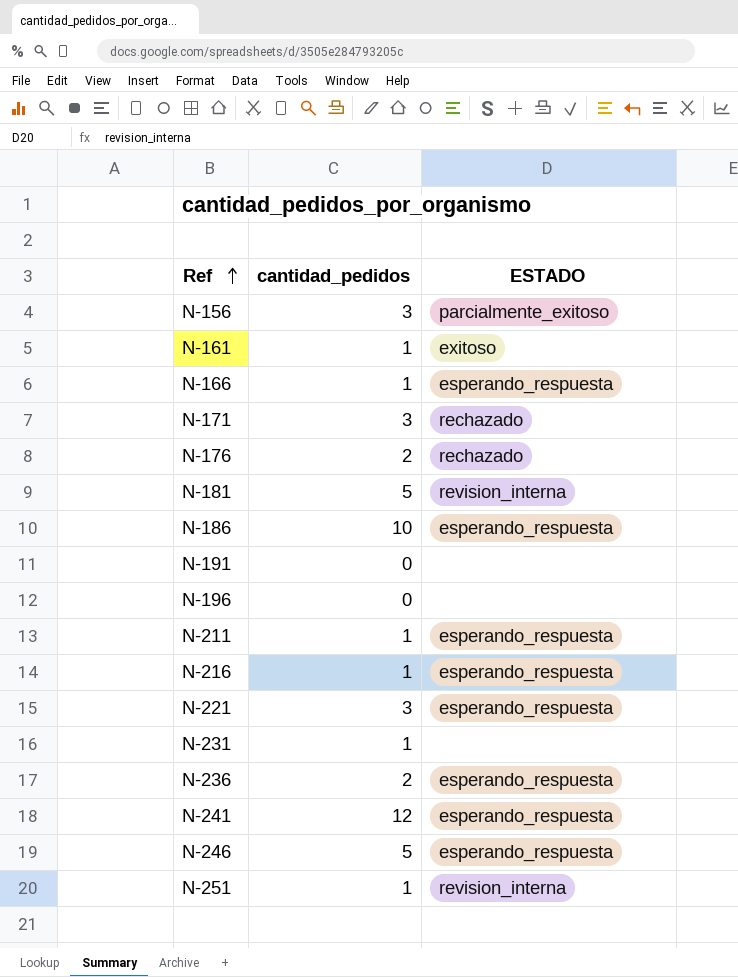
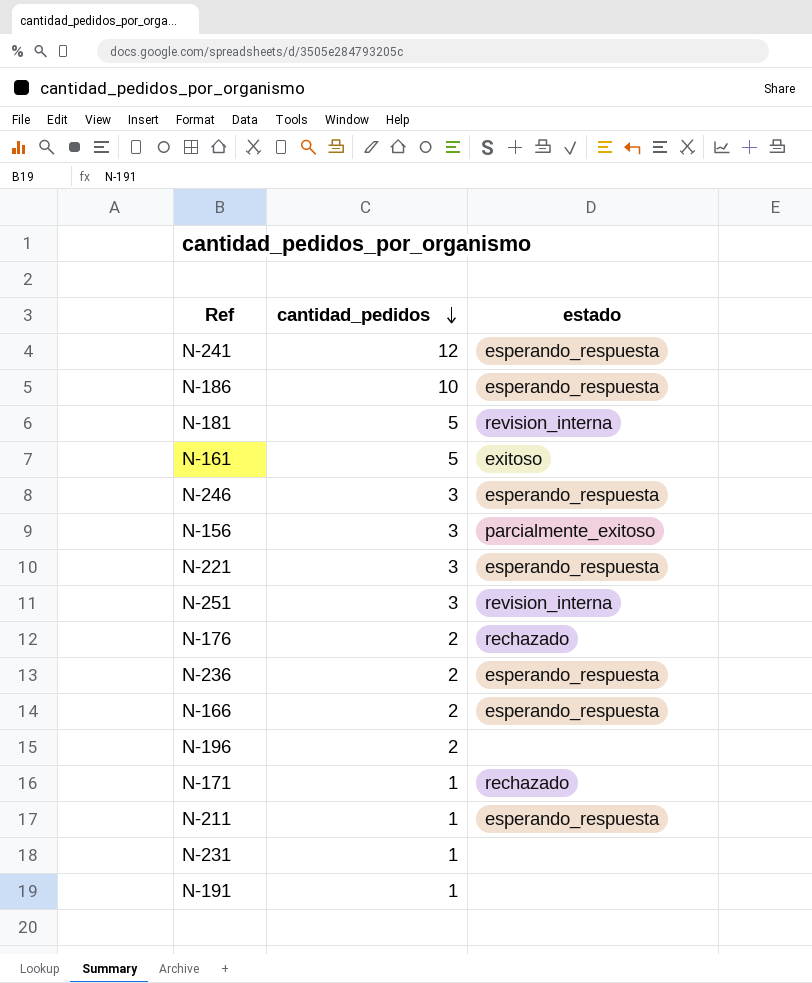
row order: Ref ascending -> cantidad_pedidos descending
column name: ESTADO -> estado
row N-216: 1 | esperando_respuesta -> none
N-161 | cantidad_pedidos: 1 -> 5
N-246 | cantidad_pedidos: 5 -> 3
N-251 | cantidad_pedidos: 1 -> 3
N-166 | cantidad_pedidos: 1 -> 2
N-196 | cantidad_pedidos: 0 -> 2
N-171 | cantidad_pedidos: 3 -> 1
N-191 | cantidad_pedidos: 0 -> 1

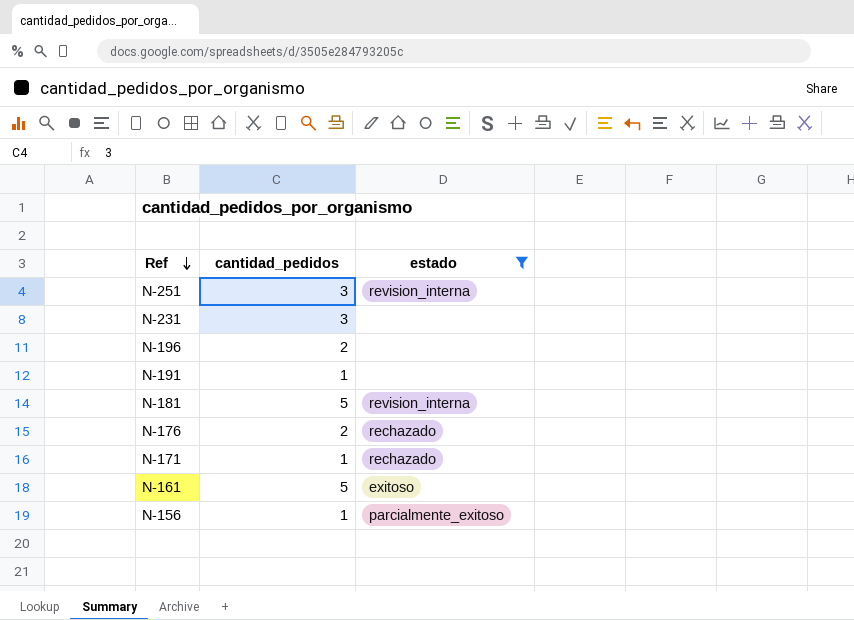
filter: none -> estado != esperando_respuesta
row order: cantidad_pedidos descending -> Ref descending
N-231 | cantidad_pedidos: 1 -> 3
N-156 | cantidad_pedidos: 3 -> 1

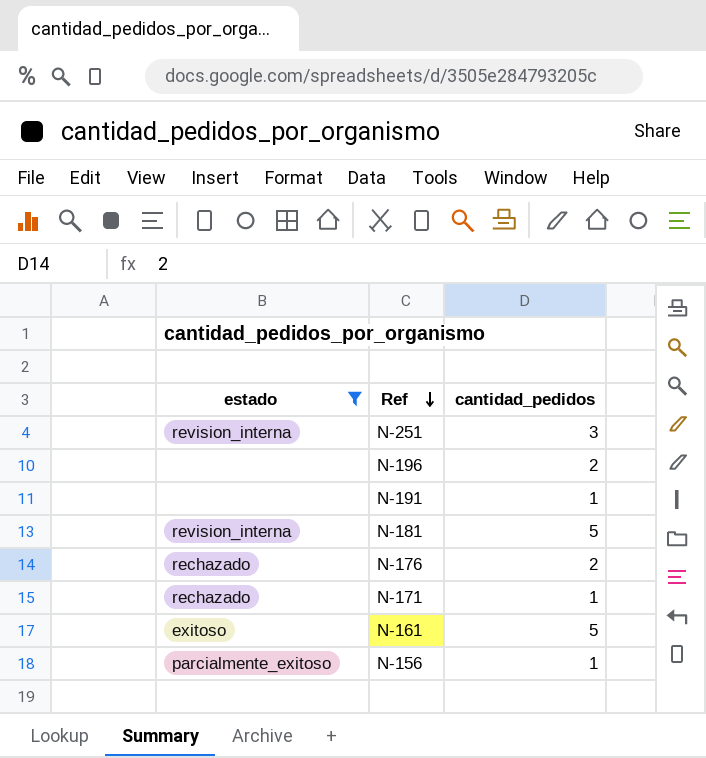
column estado | position: 3 -> 1
row N-231: 3 | none -> none

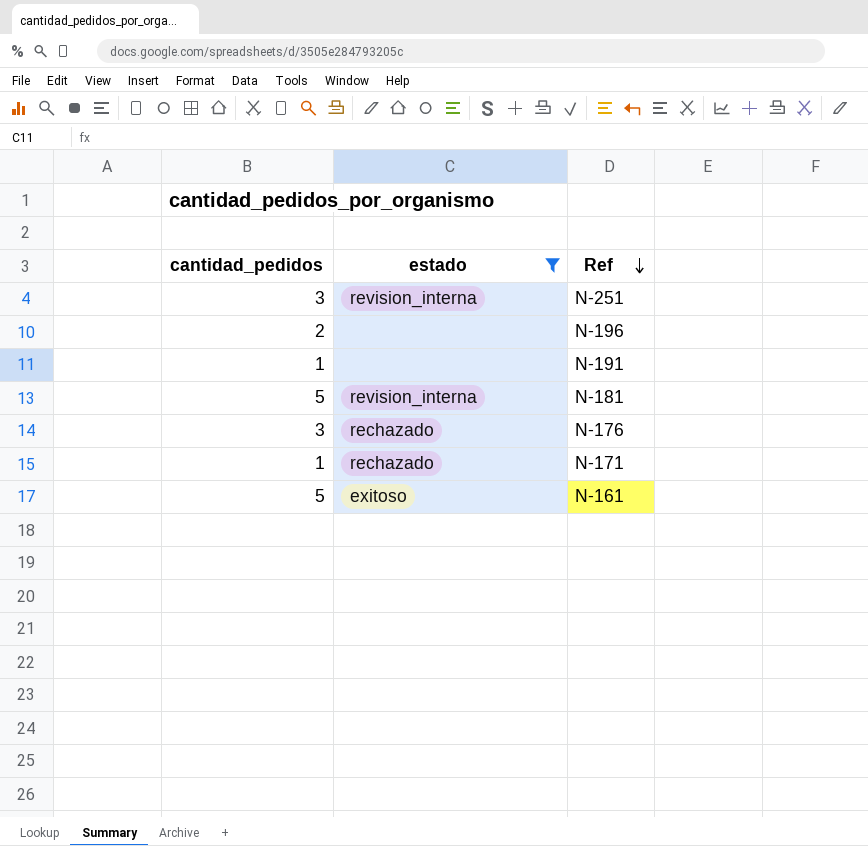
column cantidad_pedidos | position: 3 -> 1
row N-156: parcialmente_exitoso | 1 -> none
N-176 | cantidad_pedidos: 2 -> 3

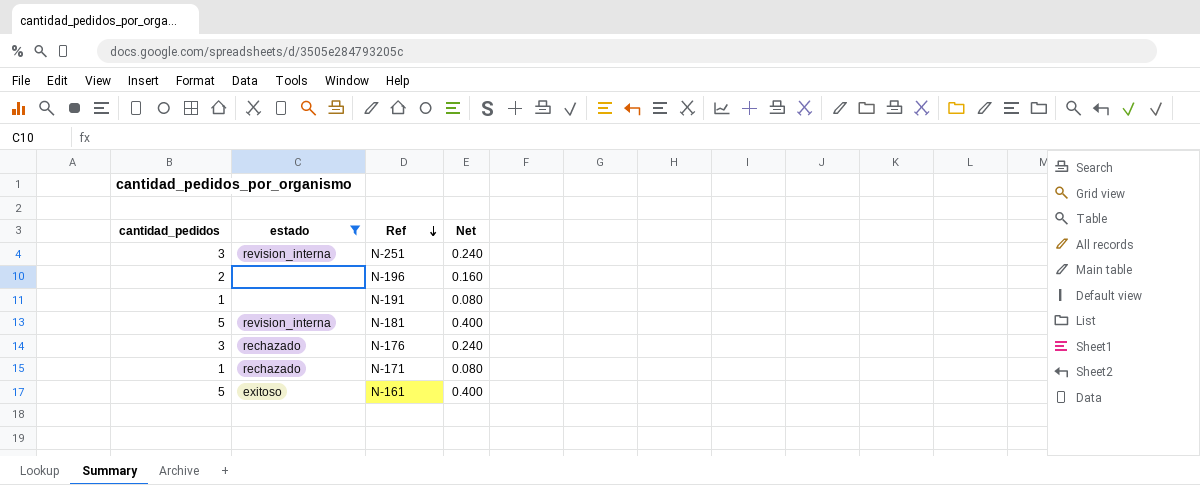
column Net | formula: none -> [cantidad_pedidos] * 0.08

